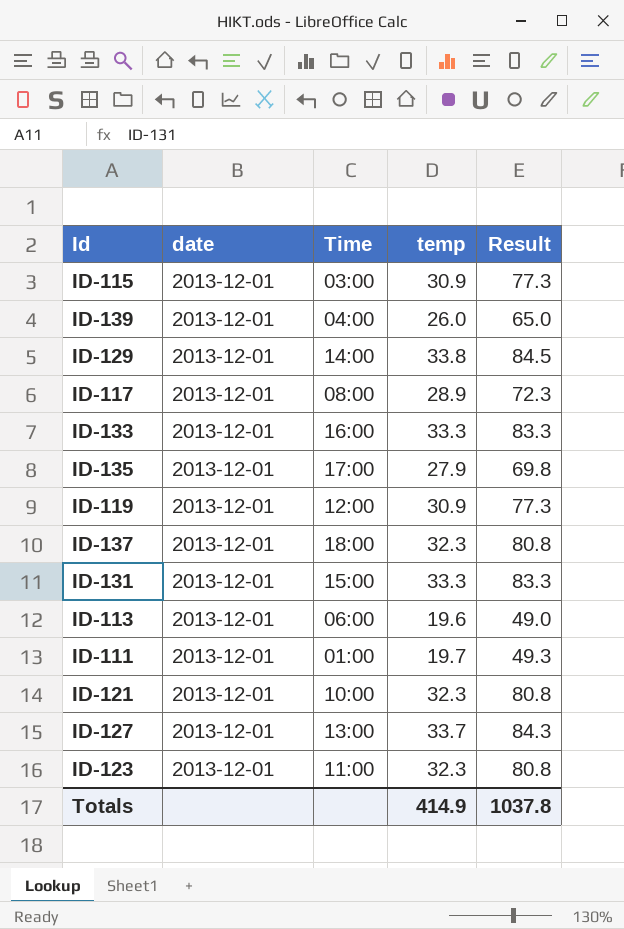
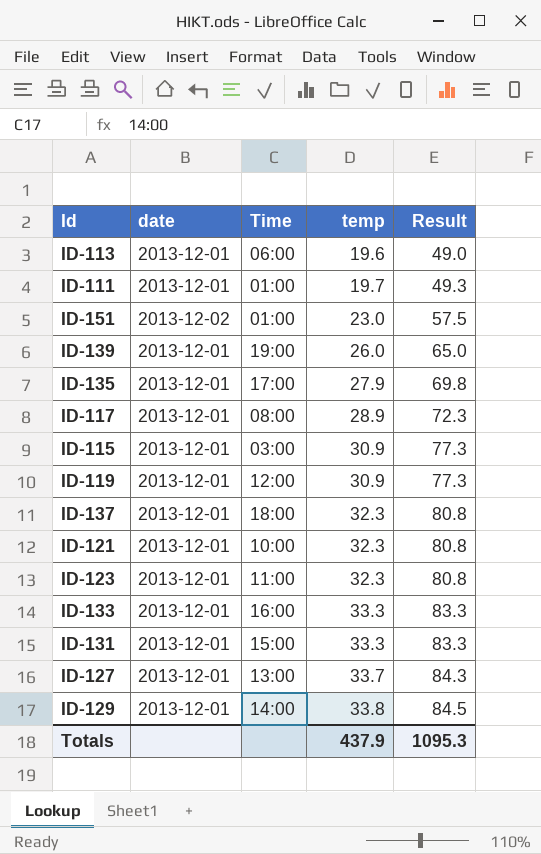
row order: none -> temp ascending
row ID-151: none -> 2013-12-02 | 01:00 | 23.0 | 57.5
ID-139 | Time: 04:00 -> 19:00
Totals | temp: 414.9 -> 437.9
Totals | Result: 1037.8 -> 1095.3

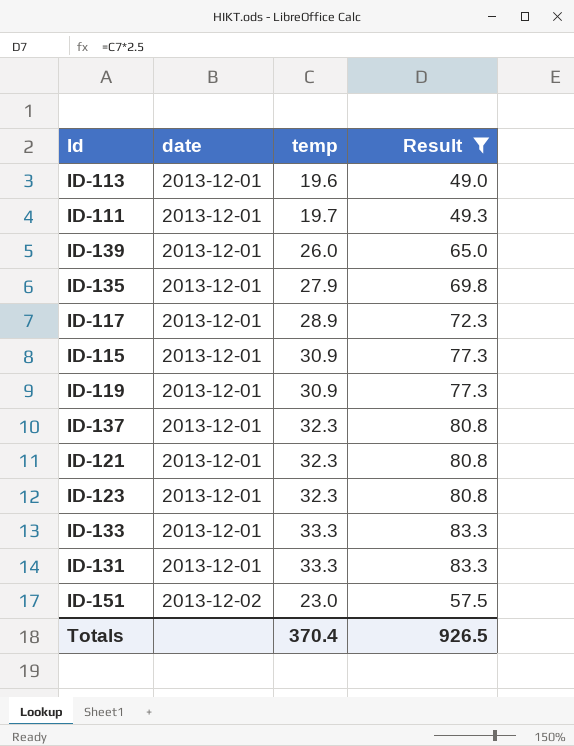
filter: none -> Result <= 83.3
row order: temp ascending -> date ascending
column Time | position: 3 -> none
Totals | temp: 437.9 -> 370.4
Totals | Result: 1095.3 -> 926.5

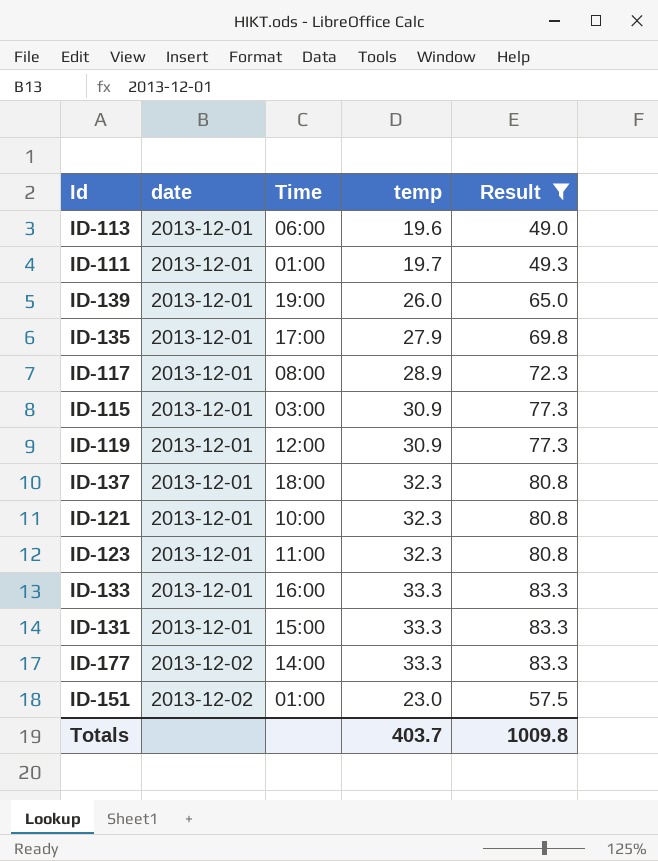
column Time | position: none -> 3
row ID-177: none -> 2013-12-02 | 14:00 | 33.3 | 83.3
Totals | temp: 370.4 -> 403.7
Totals | Result: 926.5 -> 1009.8

